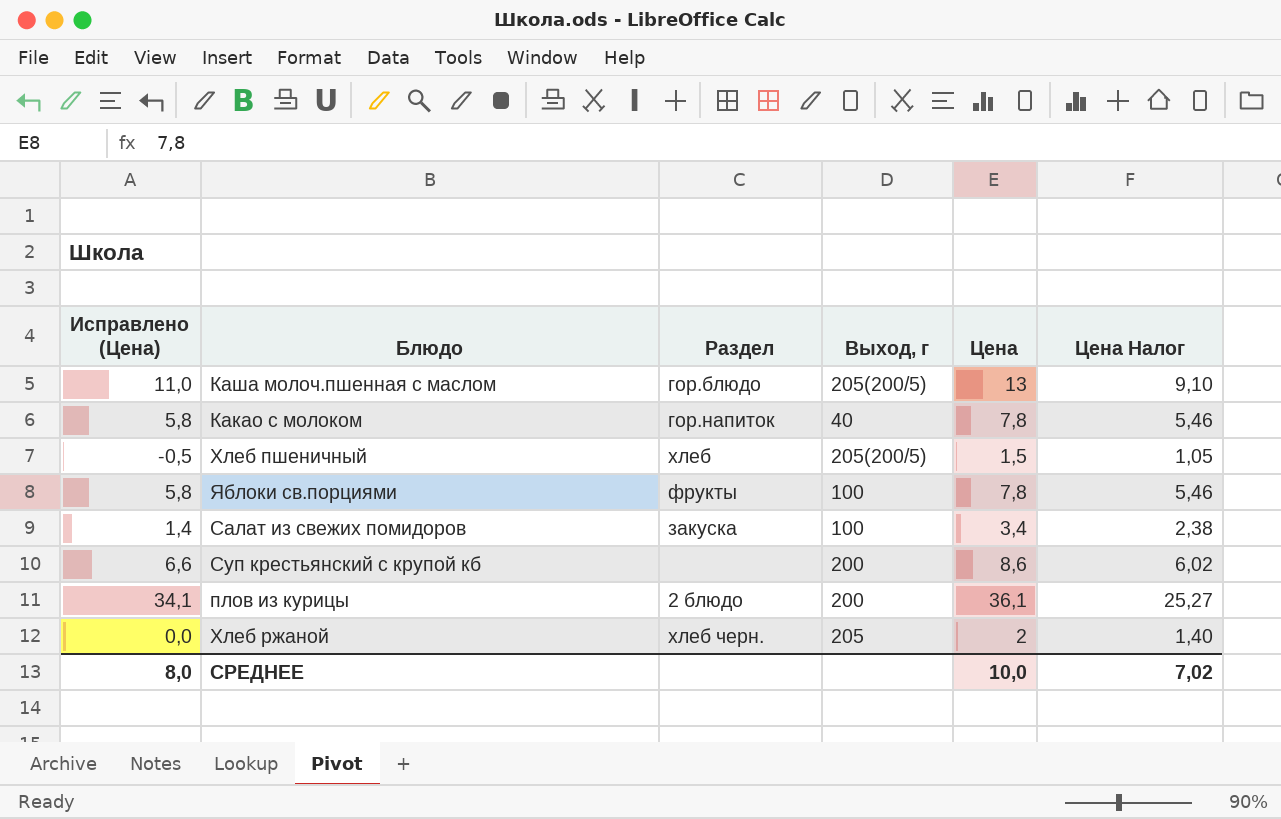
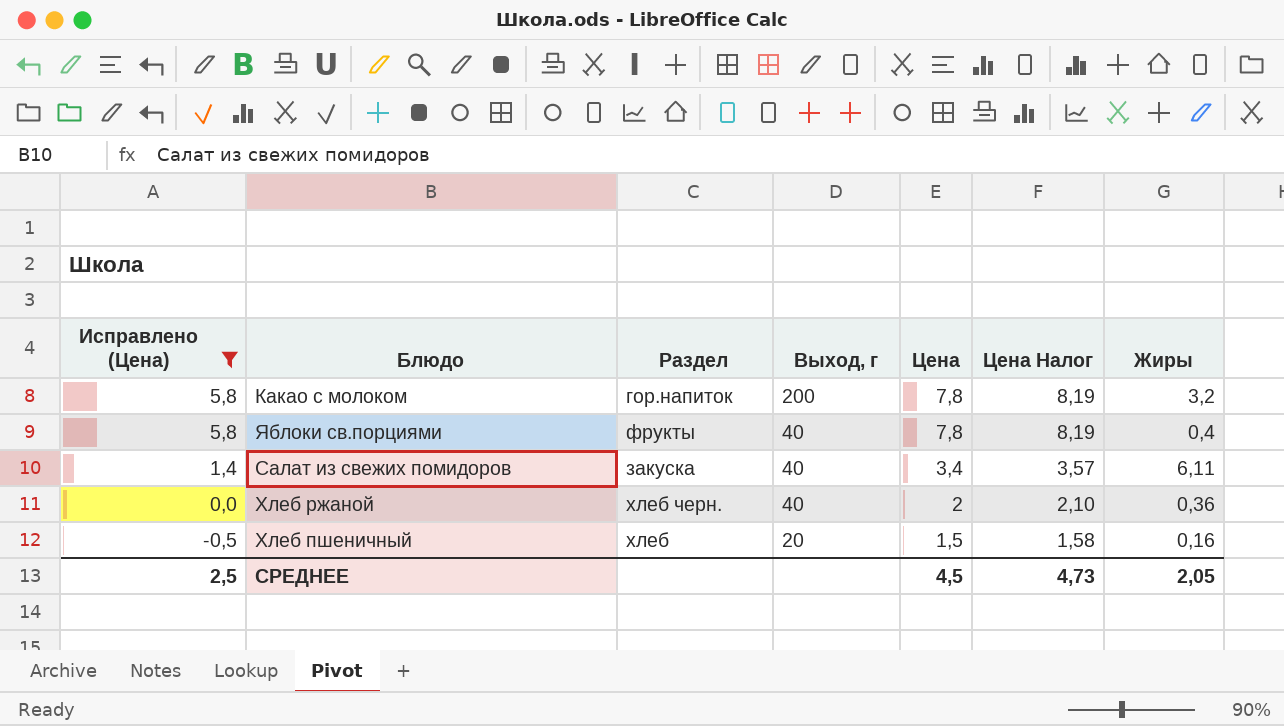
filter: none -> Исправлено (Цена) <= 5,8
row order: none -> Исправлено (Цена) descending
column Цена Налог | formula: [Цена] * 0,7 -> [Цена] * 1,05
column Жиры | position: none -> 7
Какао с молоком | Выход, г: 40 -> 200
Яблоки св.порциями | Выход, г: 100 -> 40
Салат из свежих помидоров | Выход, г: 100 -> 40
Хлеб ржаной | Выход, г: 205 -> 40
Хлеб пшеничный | Выход, г: 205(200/5) -> 20
СРЕДНЕЕ | Исправлено (Цена): 8,0 -> 2,5
СРЕДНЕЕ | Цена: 10,0 -> 4,5
СРЕДНЕЕ | Цена Налог: 7,02 -> 4,73

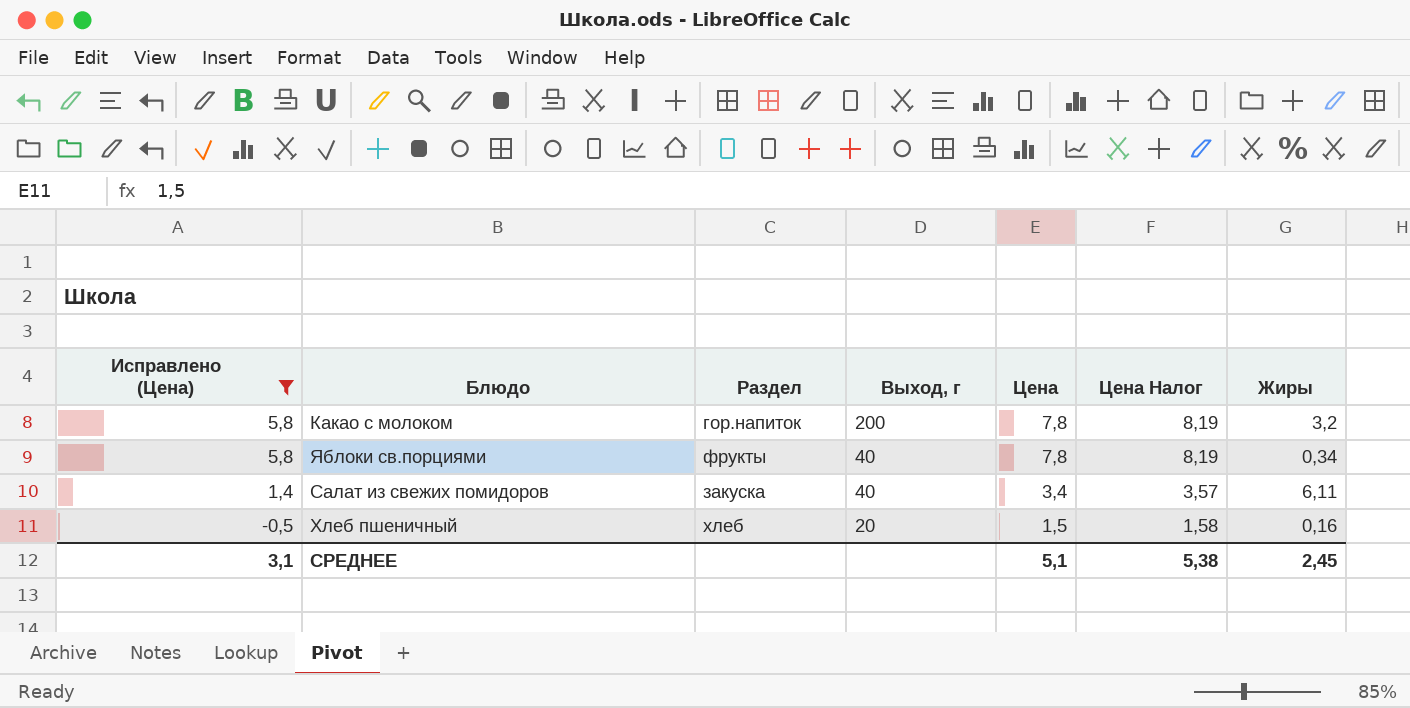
row Хлеб ржаной: 0,0 | хлеб черн. | 40 | 2 | 2,10 | 0,36 -> none
Яблоки св.порциями | Жиры: 0,4 -> 0,34
СРЕДНЕЕ | Исправлено (Цена): 2,5 -> 3,1
СРЕДНЕЕ | Цена: 4,5 -> 5,1
СРЕДНЕЕ | Цена Налог: 4,73 -> 5,38
СРЕДНЕЕ | Жиры: 2,05 -> 2,45

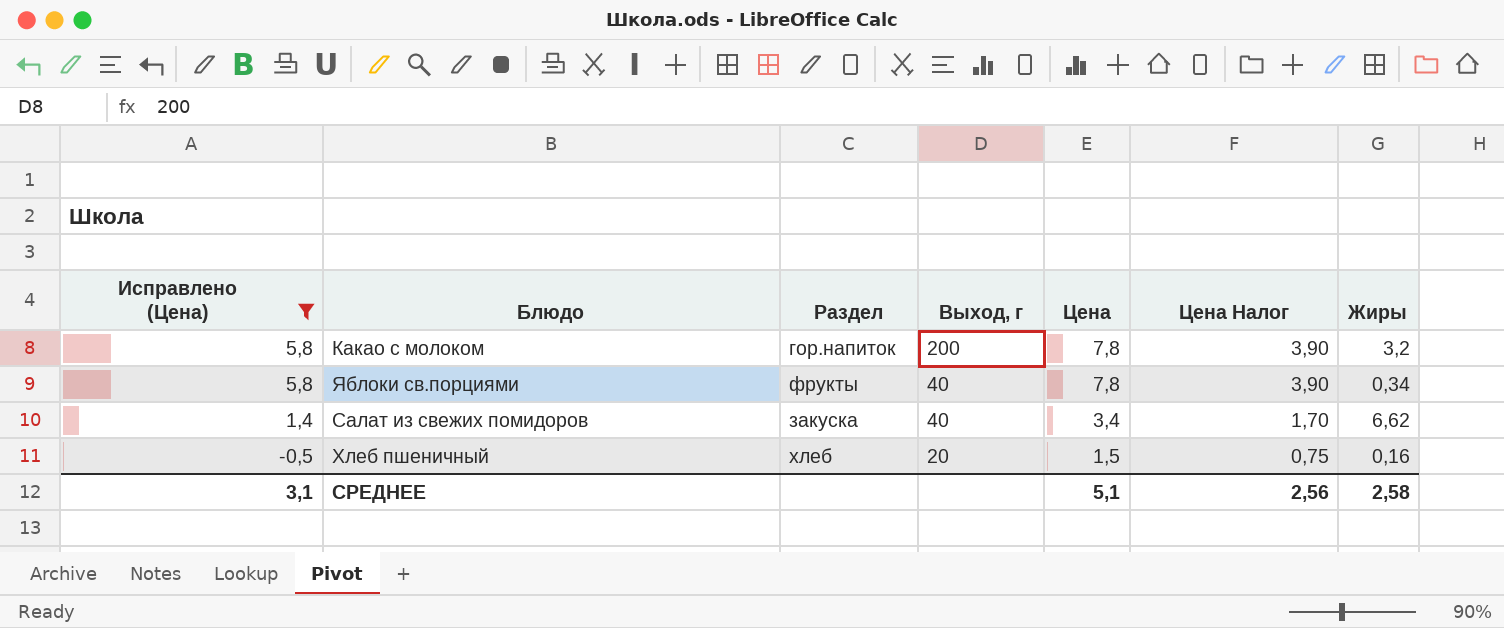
column Цена Налог | formula: [Цена] * 1,05 -> [Цена] * 0,5
Салат из свежих помидоров | Жиры: 6,11 -> 6,62
СРЕДНЕЕ | Цена Налог: 5,38 -> 2,56
СРЕДНЕЕ | Жиры: 2,45 -> 2,58

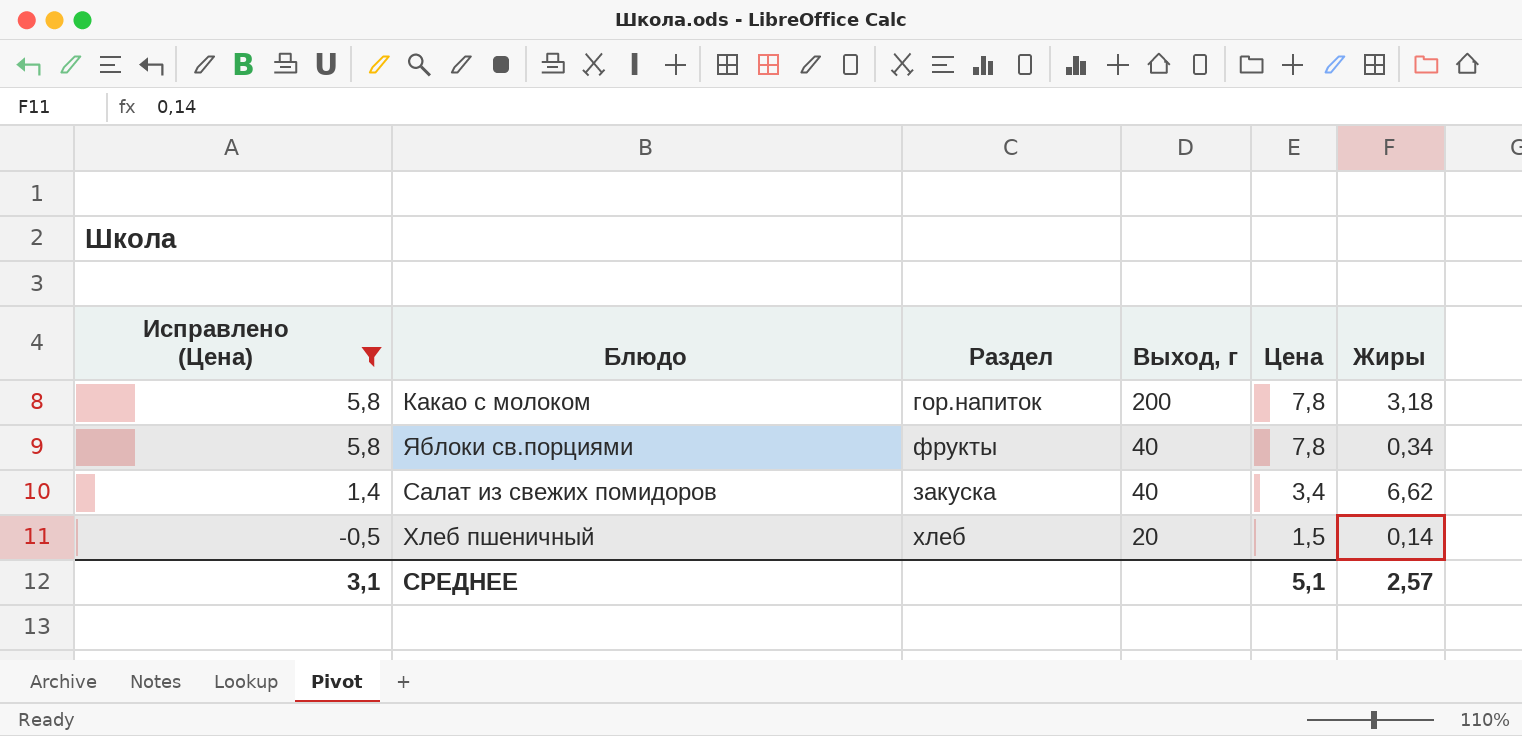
column Цена Налог | formula: [Цена] * 0,5 -> none
Какао с молоком | Жиры: 3,2 -> 3,18
Хлеб пшеничный | Жиры: 0,16 -> 0,14
СРЕДНЕЕ | Жиры: 2,58 -> 2,57

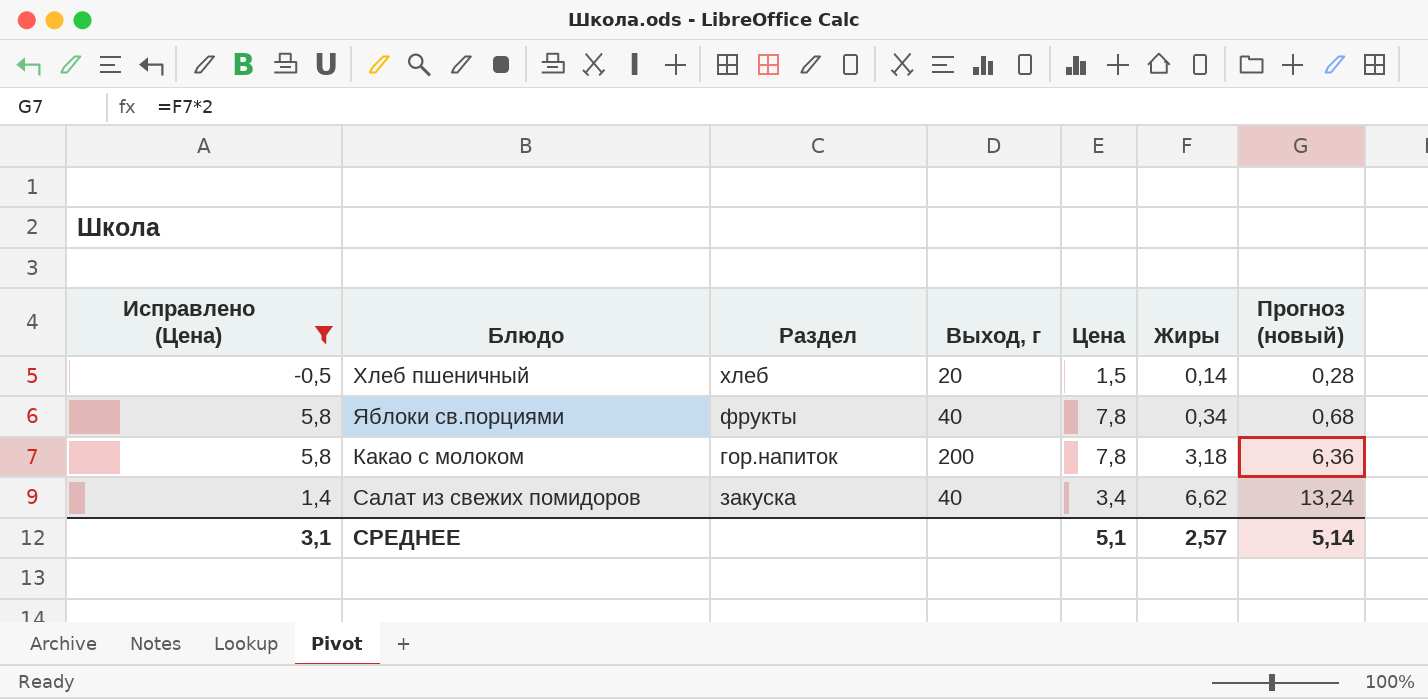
row order: Исправлено (Цена) descending -> Жиры ascending
column Прогноз (новый) | formula: none -> [Жиры] * 2

